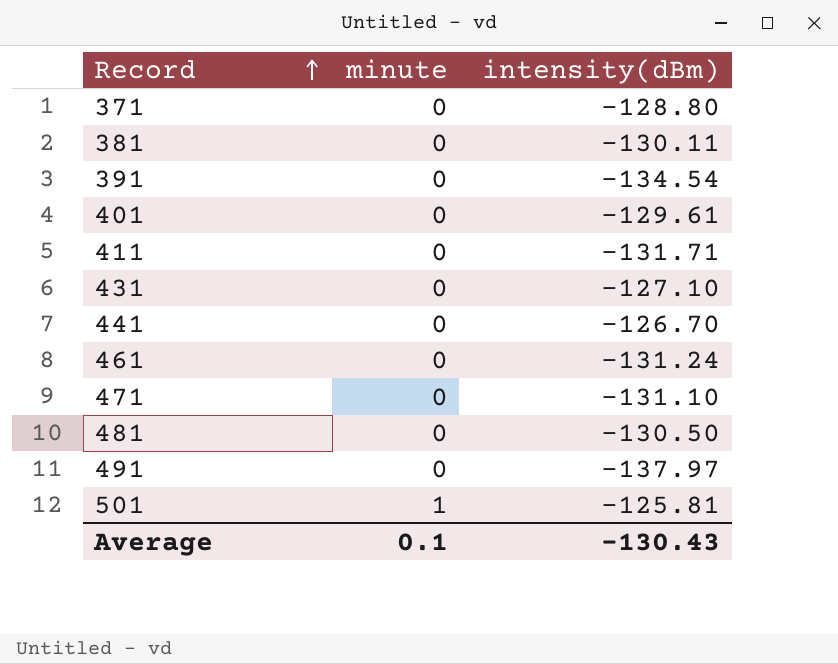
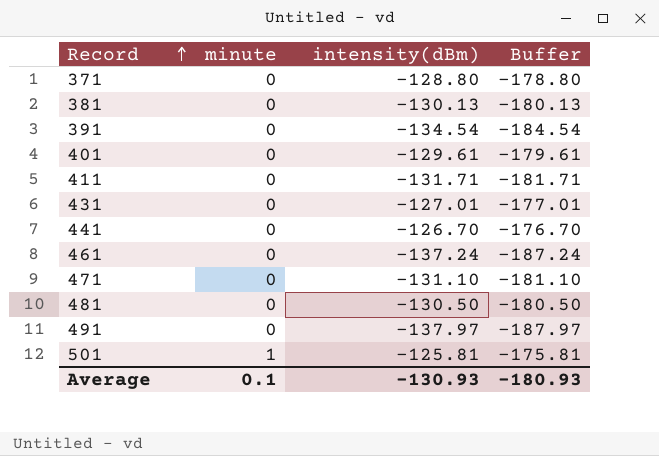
column Buffer | formula: none -> [intensity(dBm)] - 50
381 | intensity(dBm): -130.11 -> -130.13
431 | intensity(dBm): -127.10 -> -127.01
461 | intensity(dBm): -131.24 -> -137.24
Average | intensity(dBm): -130.43 -> -130.93

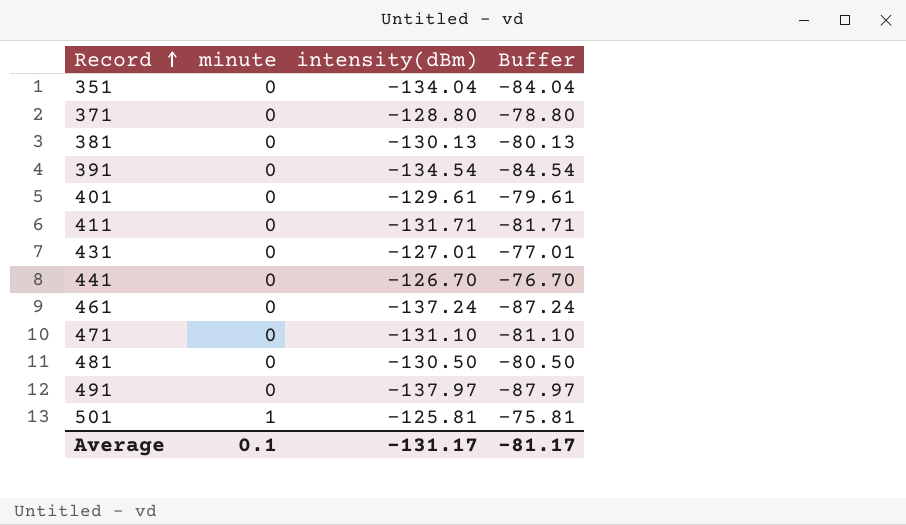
column Buffer | formula: [intensity(dBm)] - 50 -> [intensity(dBm)] + 50
row 351: none -> 0 | -134.04 | -84.04
Average | intensity(dBm): -130.93 -> -131.17
Average | Buffer: -180.93 -> -81.17

